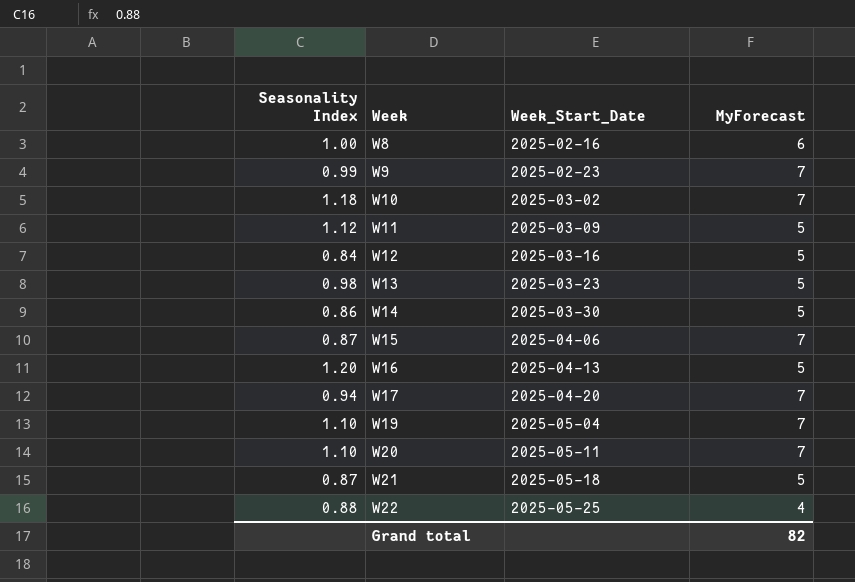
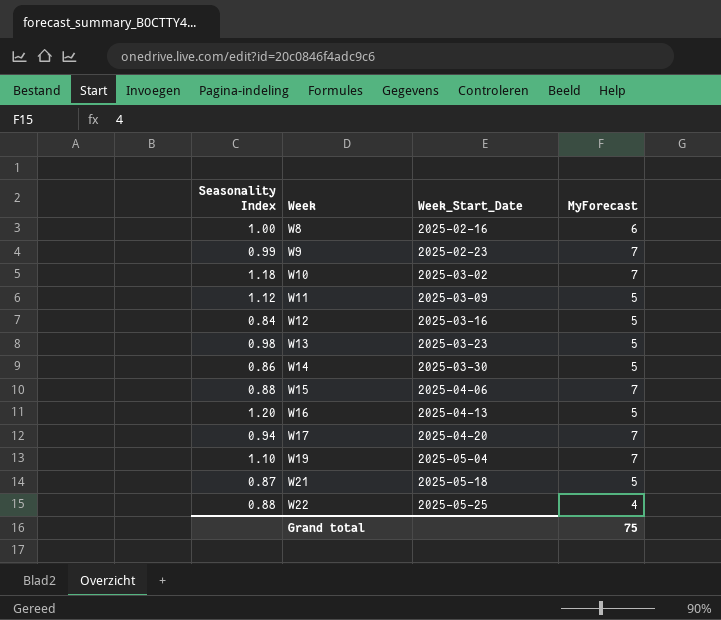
row W20: 1.10 | 2025-05-11 | 7 -> none
W15 | Seasonality Index: 0.87 -> 0.88
Grand total | MyForecast: 82 -> 75

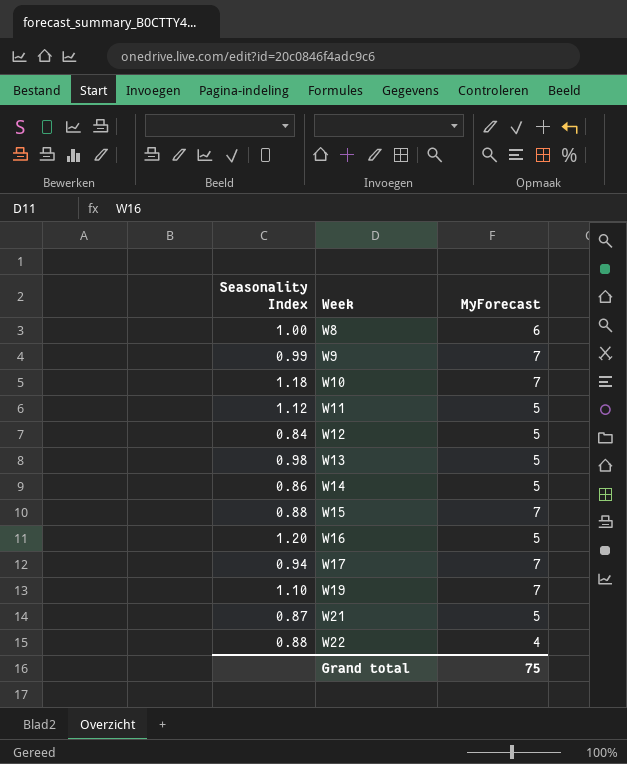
column Week_Start_Date | position: 3 -> none

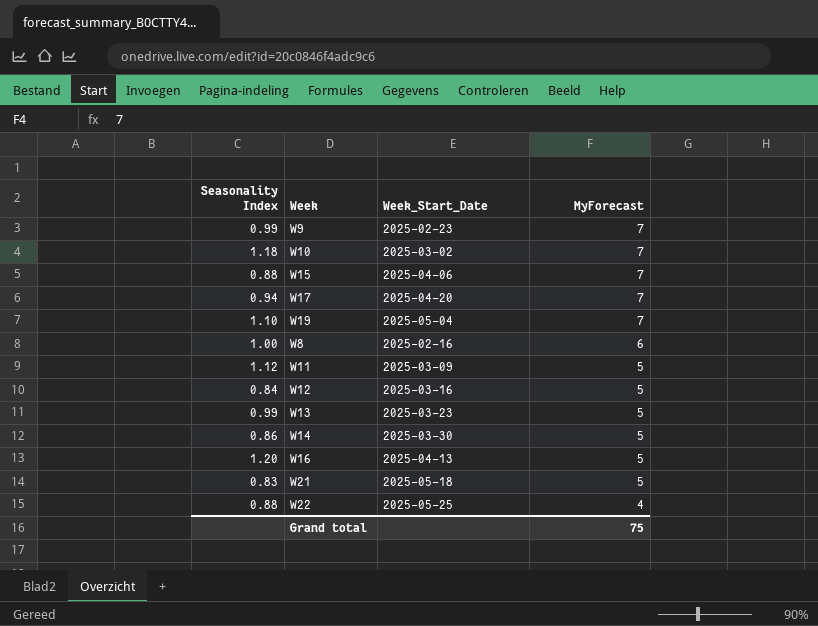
row order: Week ascending -> MyForecast descending
column Week_Start_Date | position: none -> 3
W13 | Seasonality Index: 0.98 -> 0.99
W21 | Seasonality Index: 0.87 -> 0.83

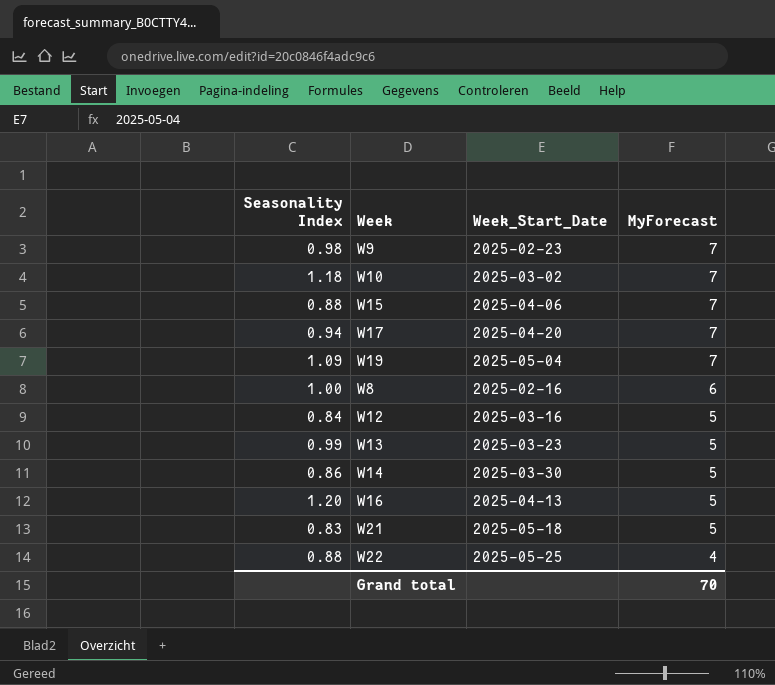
row W11: 1.12 | 2025-03-09 | 5 -> none
W9 | Seasonality Index: 0.99 -> 0.98
W19 | Seasonality Index: 1.10 -> 1.09
Grand total | MyForecast: 75 -> 70

